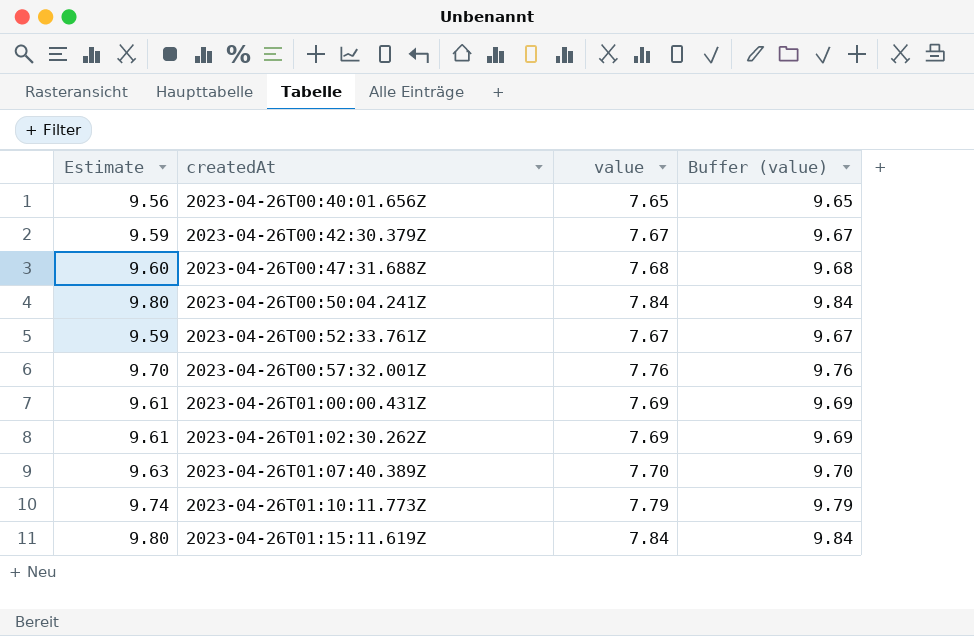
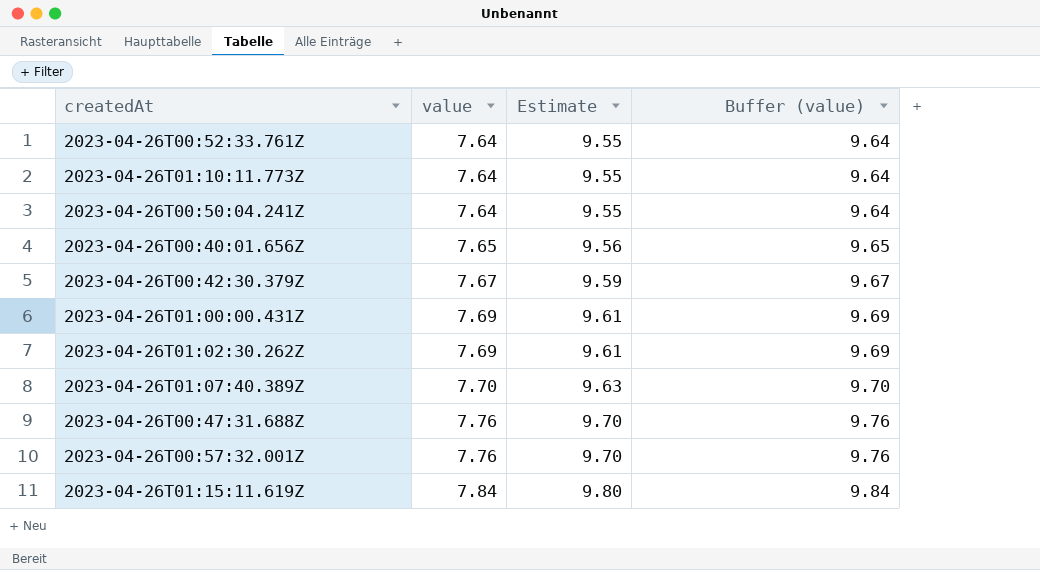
row order: createdAt ascending -> value ascending
column Estimate | position: 1 -> 3
2023-04-26T00:52:33.761Z | value: 7.67 -> 7.64
2023-04-26T00:52:33.761Z | Estimate: 9.59 -> 9.55
2023-04-26T00:52:33.761Z | Buffer (value): 9.67 -> 9.64
2023-04-26T01:10:11.773Z | value: 7.79 -> 7.64
2023-04-26T01:10:11.773Z | Estimate: 9.74 -> 9.55
2023-04-26T01:10:11.773Z | Buffer (value): 9.79 -> 9.64
2023-04-26T00:50:04.241Z | value: 7.84 -> 7.64
2023-04-26T00:50:04.241Z | Estimate: 9.80 -> 9.55
2023-04-26T00:50:04.241Z | Buffer (value): 9.84 -> 9.64
2023-04-26T00:47:31.688Z | value: 7.68 -> 7.76
2023-04-26T00:47:31.688Z | Estimate: 9.60 -> 9.70
2023-04-26T00:47:31.688Z | Buffer (value): 9.68 -> 9.76

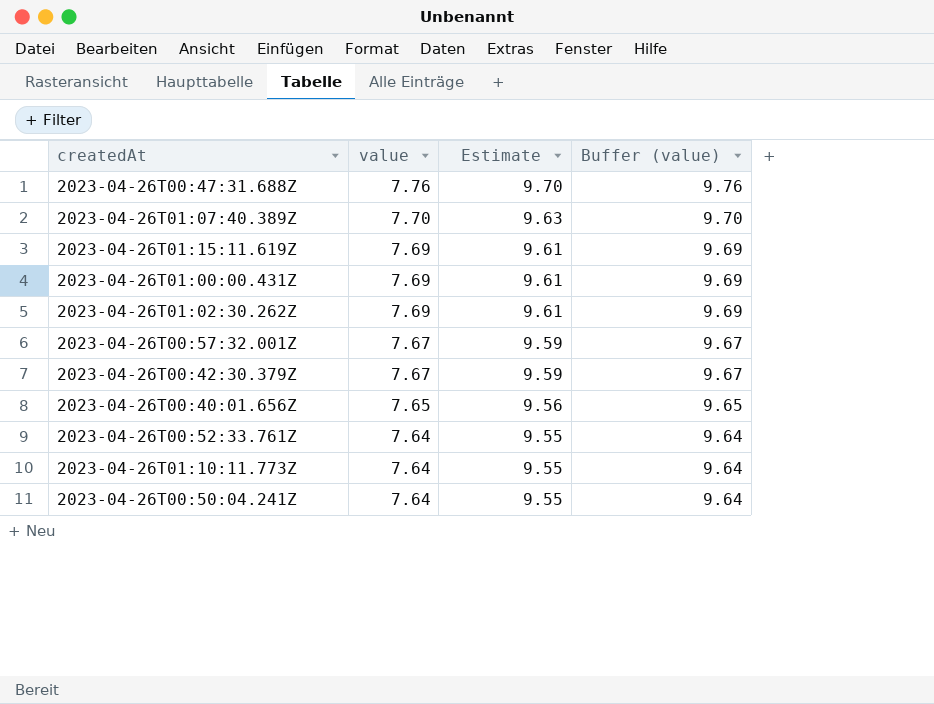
row order: value ascending -> value descending
2023-04-26T01:15:11.619Z | value: 7.84 -> 7.69
2023-04-26T01:15:11.619Z | Estimate: 9.80 -> 9.61
2023-04-26T01:15:11.619Z | Buffer (value): 9.84 -> 9.69
2023-04-26T00:57:32.001Z | value: 7.76 -> 7.67
2023-04-26T00:57:32.001Z | Estimate: 9.70 -> 9.59
2023-04-26T00:57:32.001Z | Buffer (value): 9.76 -> 9.67

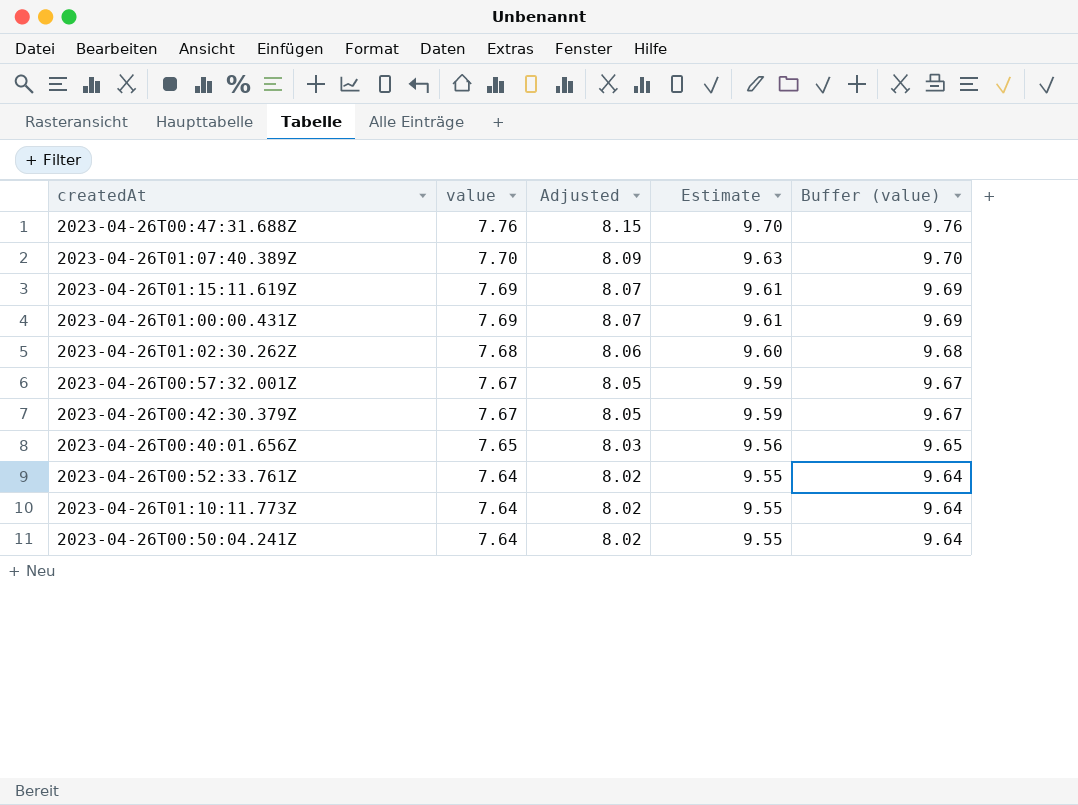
column Adjusted | formula: none -> [value] * 1.05
2023-04-26T01:02:30.262Z | value: 7.69 -> 7.68
2023-04-26T01:02:30.262Z | Estimate: 9.61 -> 9.60
2023-04-26T01:02:30.262Z | Buffer (value): 9.69 -> 9.68

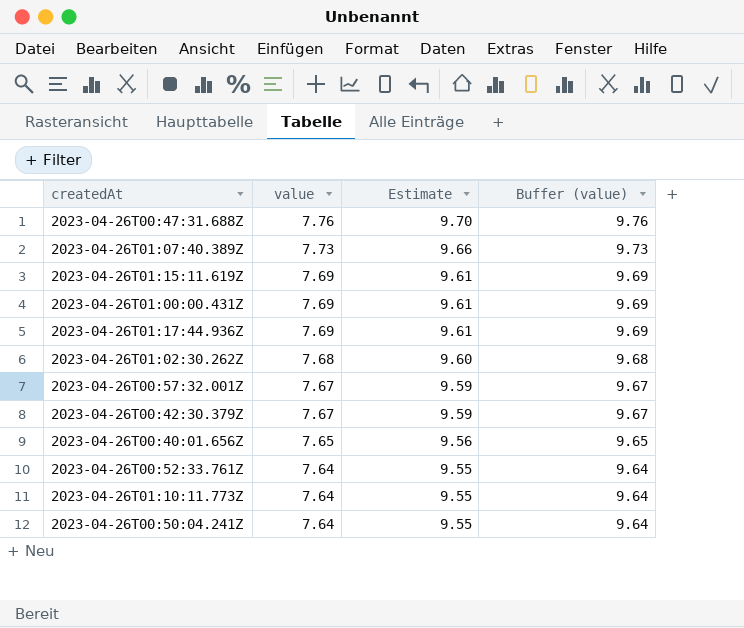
column Adjusted | formula: [value] * 1.05 -> none
2023-04-26T01:07:40.389Z | value: 7.70 -> 7.73
2023-04-26T01:07:40.389Z | Estimate: 9.63 -> 9.66
2023-04-26T01:07:40.389Z | Buffer (value): 9.70 -> 9.73
row 2023-04-26T01:17:44.936Z: none -> 7.69 | 9.61 | 9.69

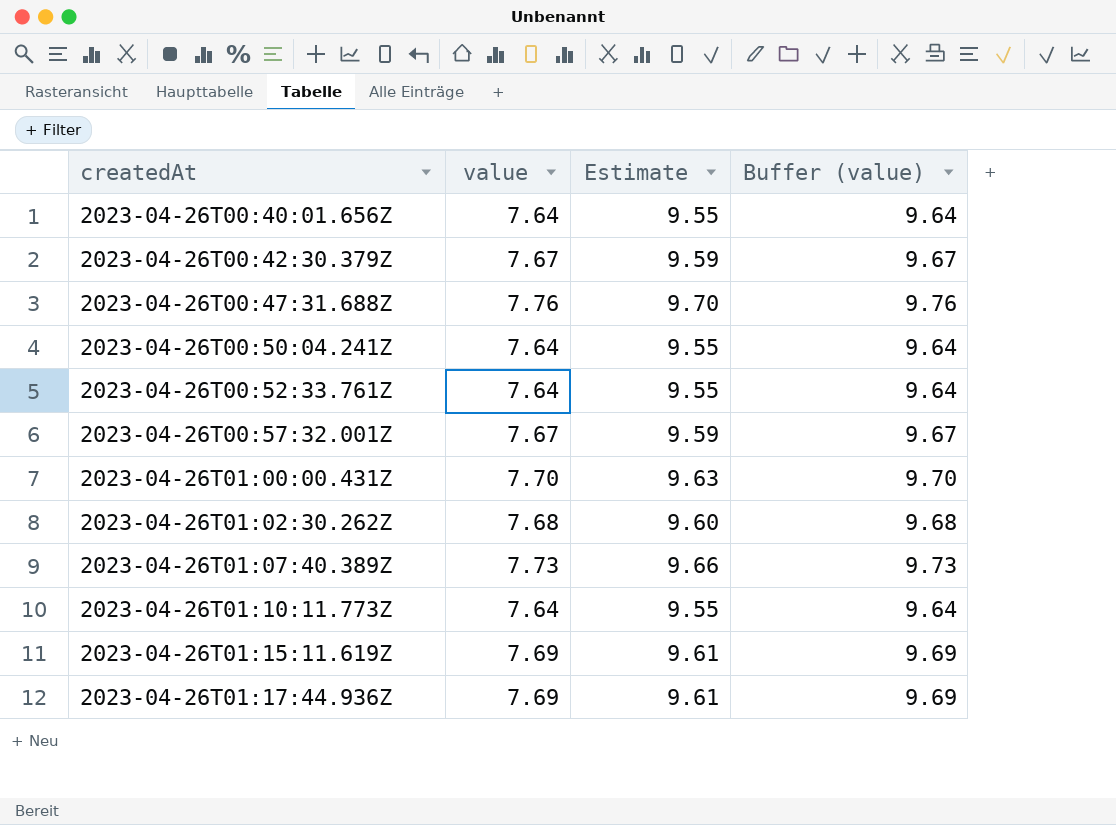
row order: value descending -> createdAt ascending
2023-04-26T00:40:01.656Z | value: 7.65 -> 7.64
2023-04-26T00:40:01.656Z | Estimate: 9.56 -> 9.55
2023-04-26T00:40:01.656Z | Buffer (value): 9.65 -> 9.64
2023-04-26T01:00:00.431Z | value: 7.69 -> 7.70
2023-04-26T01:00:00.431Z | Estimate: 9.61 -> 9.63
2023-04-26T01:00:00.431Z | Buffer (value): 9.69 -> 9.70

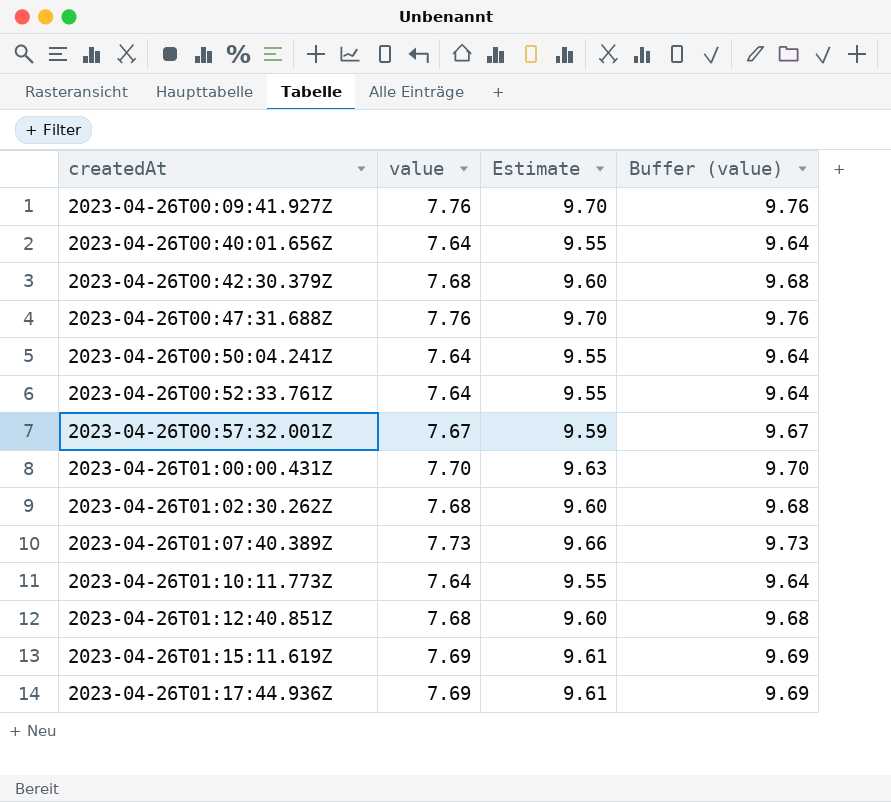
row 2023-04-26T00:09:41.927Z: none -> 7.76 | 9.70 | 9.76
2023-04-26T00:42:30.379Z | value: 7.67 -> 7.68
2023-04-26T00:42:30.379Z | Estimate: 9.59 -> 9.60
2023-04-26T00:42:30.379Z | Buffer (value): 9.67 -> 9.68
row 2023-04-26T01:12:40.851Z: none -> 7.68 | 9.60 | 9.68

